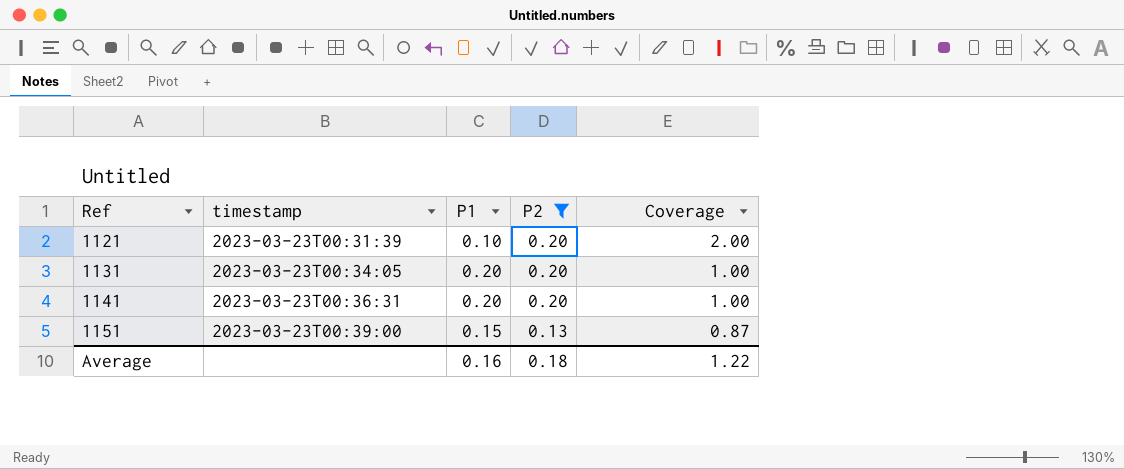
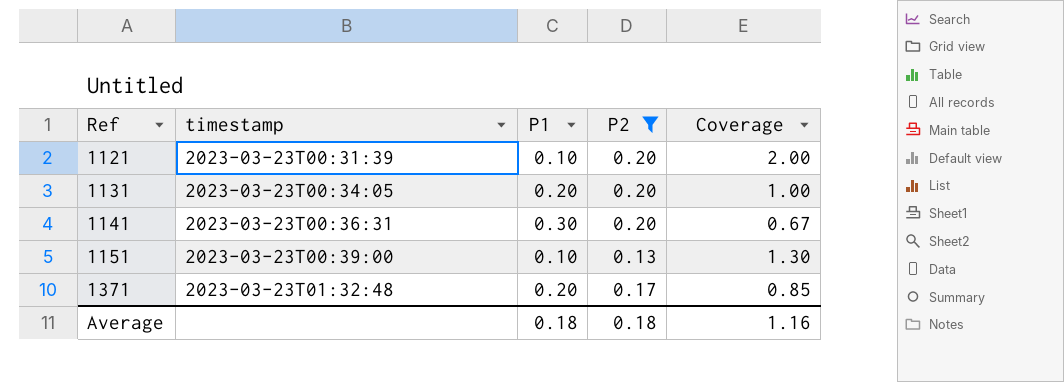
1141 | P1: 0.20 -> 0.30
1141 | Coverage: 1.00 -> 0.67
1151 | P1: 0.15 -> 0.10
1151 | Coverage: 0.87 -> 1.30
row 1371: none -> 2023-03-23T01:32:48 | 0.20 | 0.17 | 0.85
Average | P1: 0.16 -> 0.18
Average | Coverage: 1.22 -> 1.16

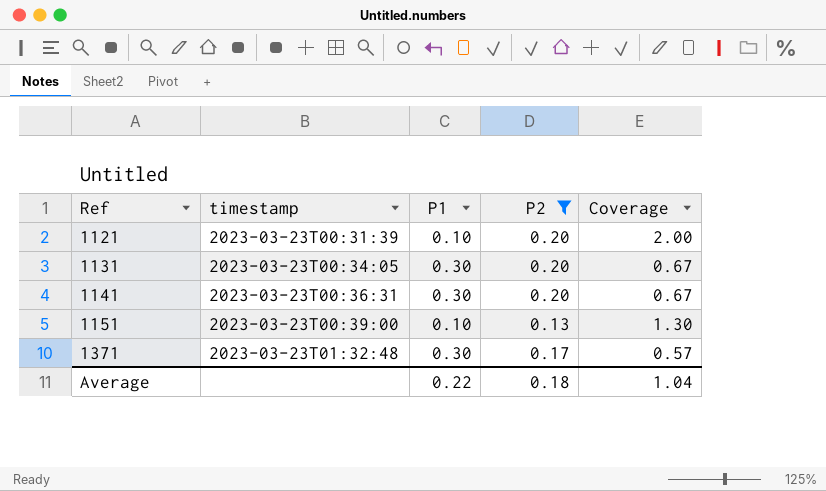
1131 | P1: 0.20 -> 0.30
1131 | Coverage: 1.00 -> 0.67
1371 | P1: 0.20 -> 0.30
1371 | Coverage: 0.85 -> 0.57
Average | P1: 0.18 -> 0.22
Average | Coverage: 1.16 -> 1.04

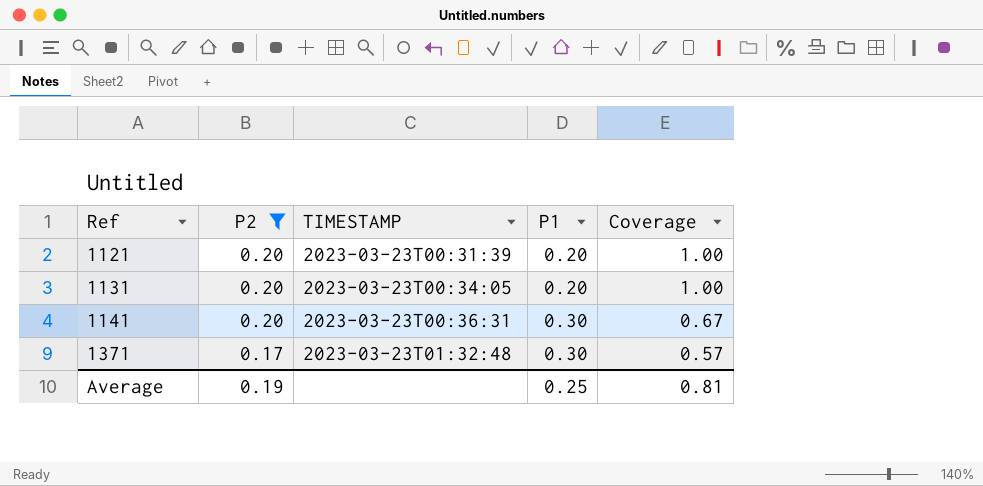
column P2 | position: 4 -> 2
column name: timestamp -> TIMESTAMP
row 1151: 2023-03-23T00:39:00 | 0.10 | 0.13 | 1.30 -> none
1121 | P1: 0.10 -> 0.20
1121 | Coverage: 2.00 -> 1.00
1131 | P1: 0.30 -> 0.20
1131 | Coverage: 0.67 -> 1.00
Average | P2: 0.18 -> 0.19
Average | P1: 0.22 -> 0.25
Average | Coverage: 1.04 -> 0.81

